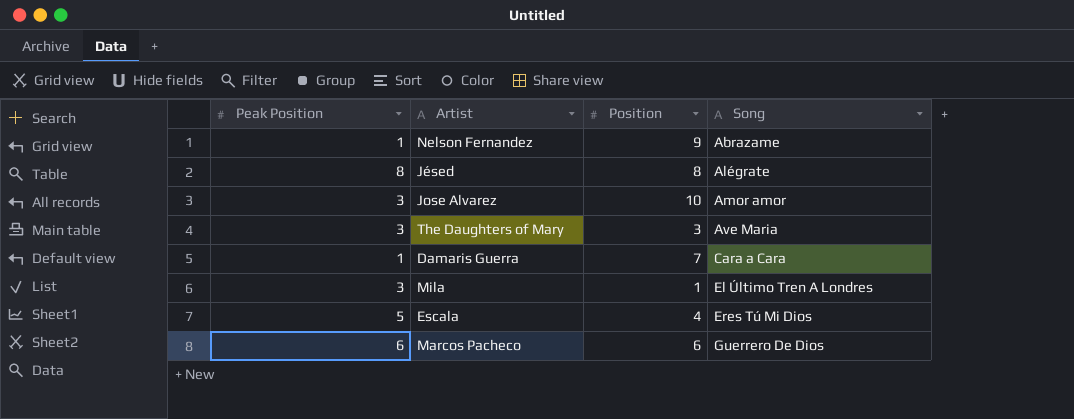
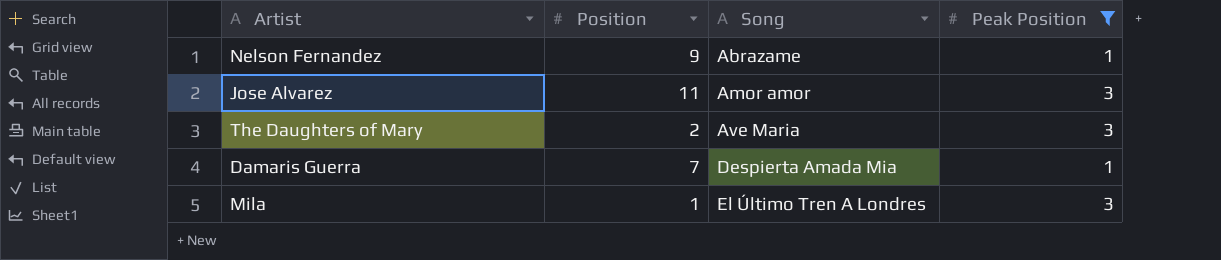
filter: none -> Peak Position <= 3
column Peak Position | position: 1 -> 4
Jose Alvarez | Position: 10 -> 11
The Daughters of Mary | Position: 3 -> 2
Damaris Guerra | Song: Cara a Cara -> Despierta Amada Mia

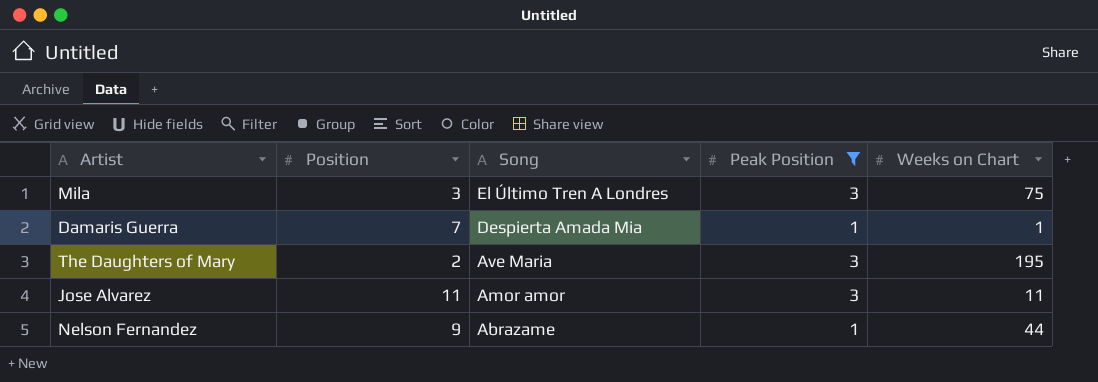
row order: Song ascending -> Song descending
column Weeks on Chart | position: none -> 5
Mila | Position: 1 -> 3

